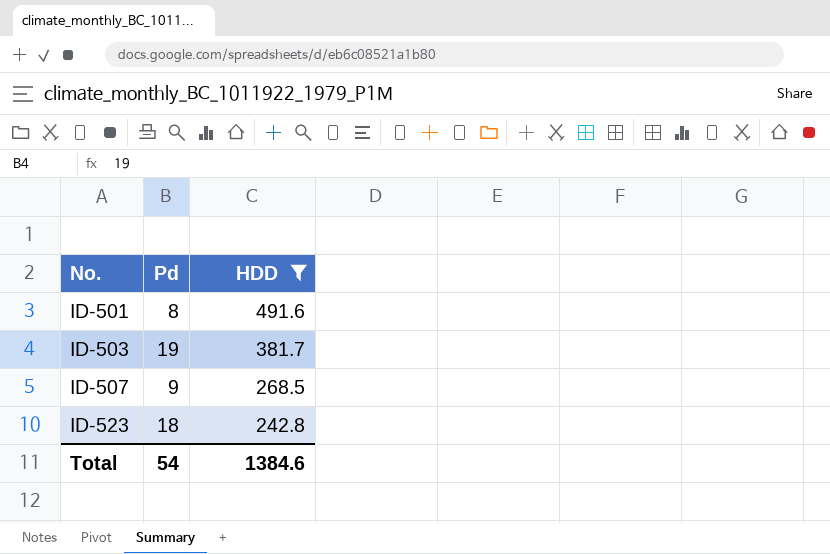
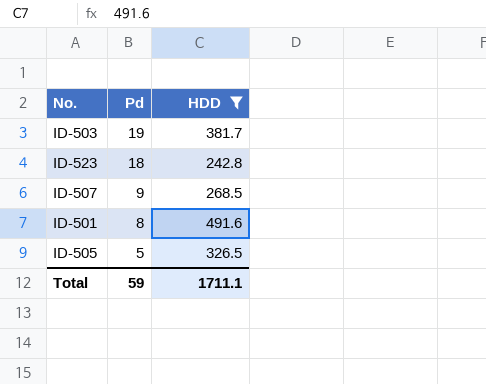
row order: No. ascending -> Pd descending
row ID-505: none -> 5 | 326.5
Total | Pd: 54 -> 59
Total | HDD: 1384.6 -> 1711.1

